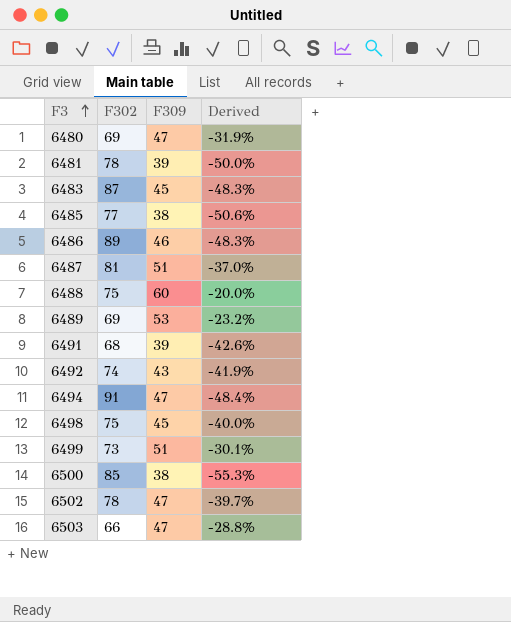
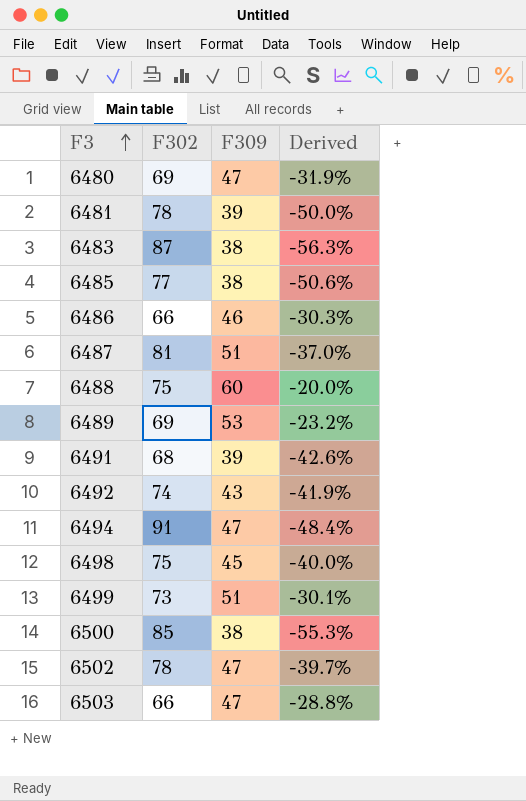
6483 | F309: 45 -> 38
6483 | Derived: -48.3% -> -56.3%
6486 | F302: 89 -> 66
6486 | Derived: -48.3% -> -30.3%

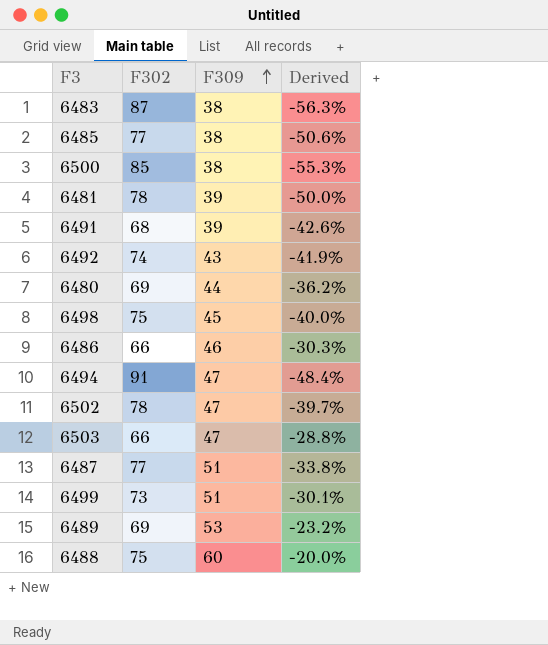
row order: F3 ascending -> F309 ascending
6480 | F309: 47 -> 44
6480 | Derived: -31.9% -> -36.2%
6487 | F302: 81 -> 77
6487 | Derived: -37.0% -> -33.8%

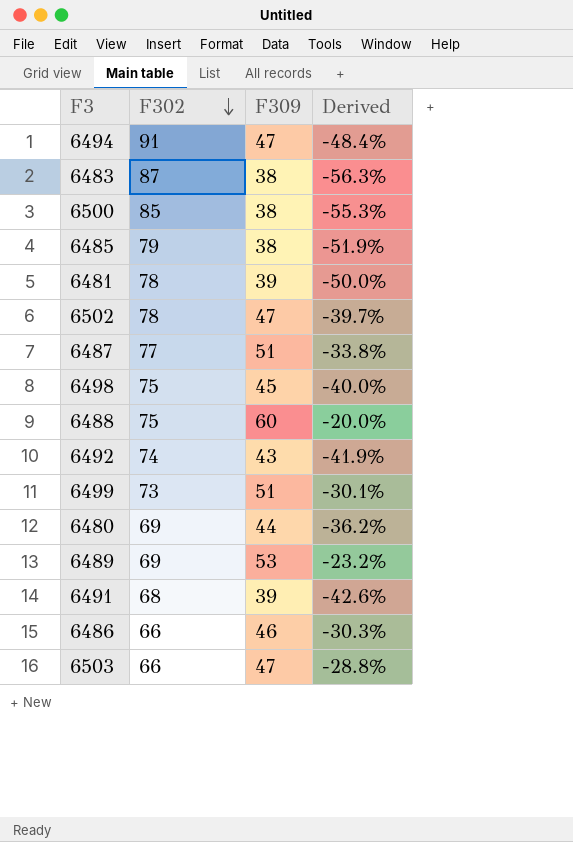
row order: F309 ascending -> F302 descending
6485 | F302: 77 -> 79
6485 | Derived: -50.6% -> -51.9%

